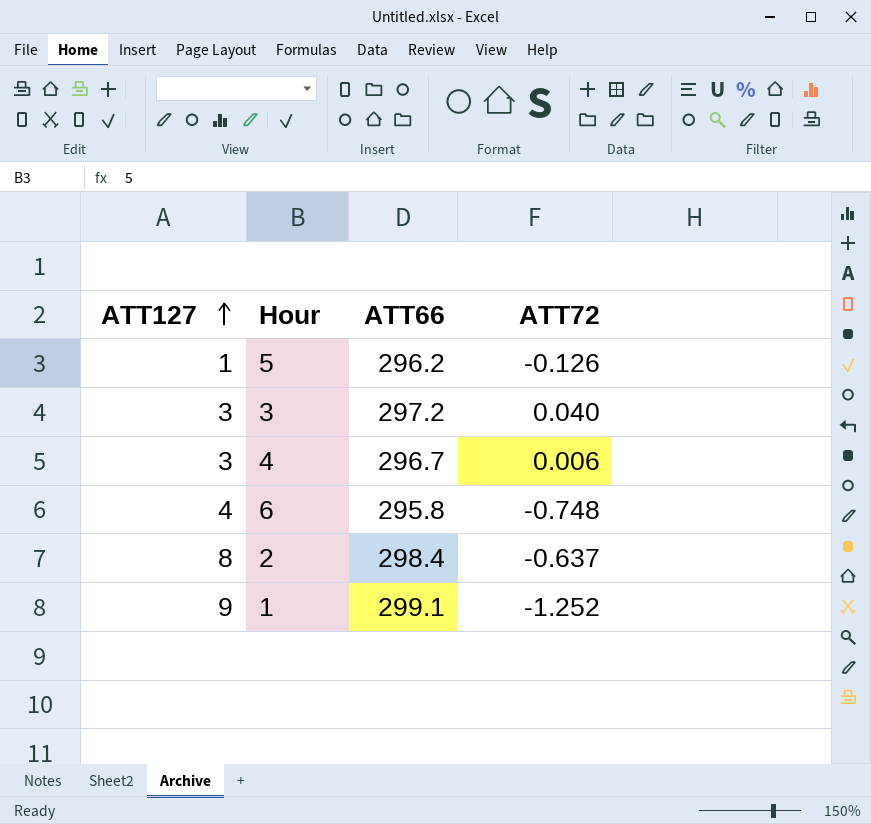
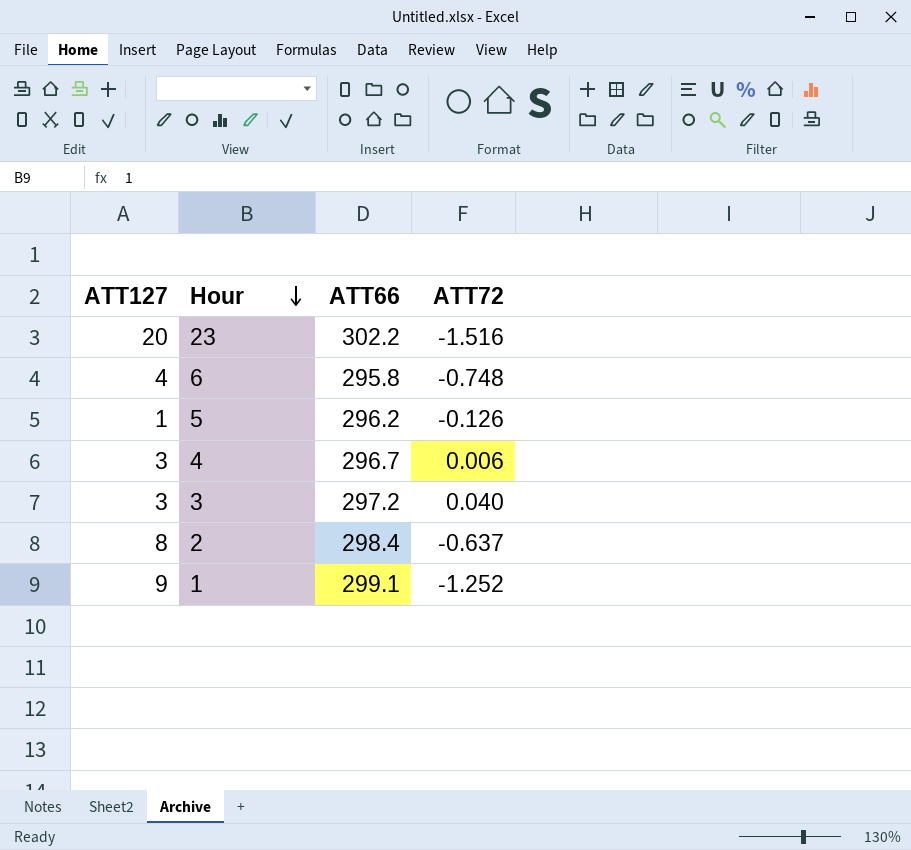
row order: ATT127 ascending -> Hour descending
row 23: none -> 20 | 302.2 | -1.516

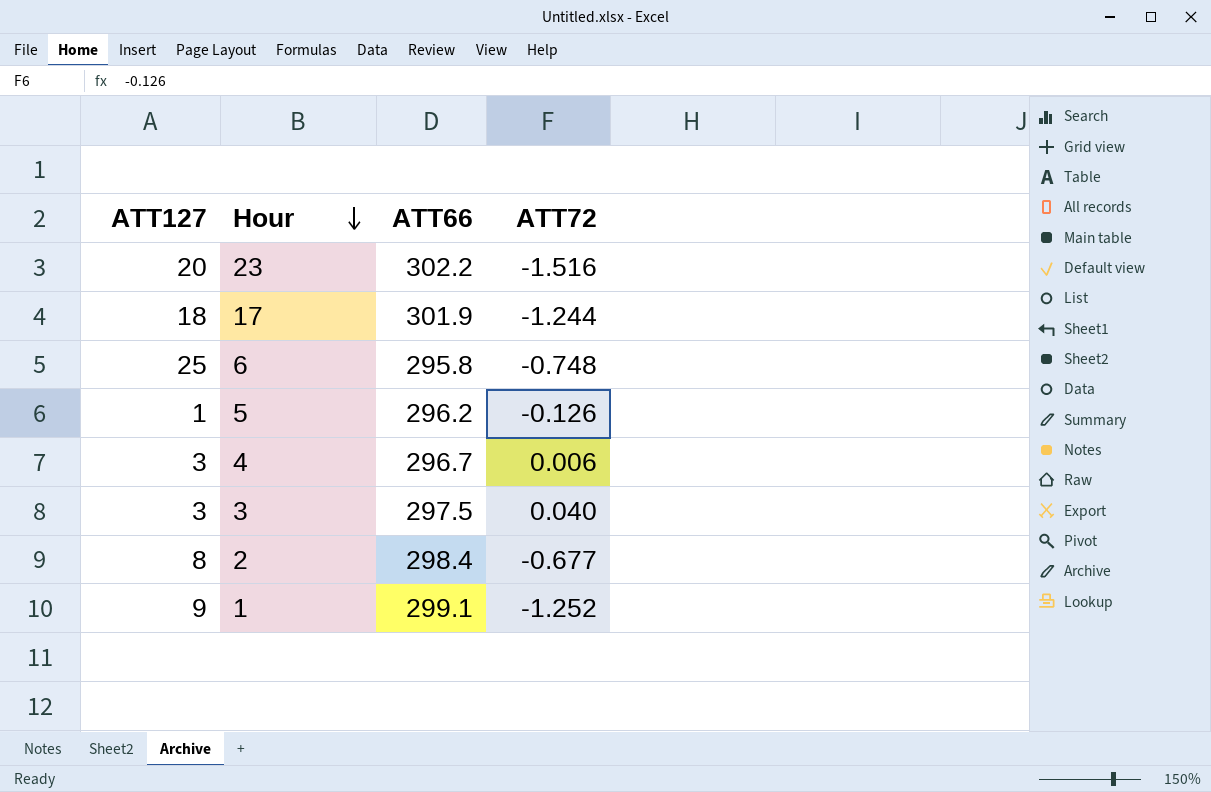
row 17: none -> 18 | 301.9 | -1.244
6 | ATT127: 4 -> 25
3 | ATT66: 297.2 -> 297.5
2 | ATT72: -0.637 -> -0.677

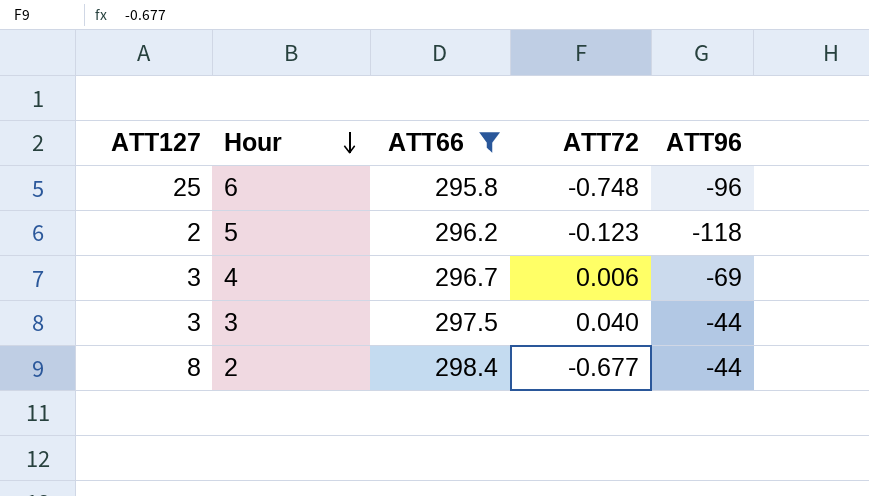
filter: none -> ATT66 <= 298.4
column ATT96 | position: none -> 5
5 | ATT127: 1 -> 2
5 | ATT72: -0.126 -> -0.123

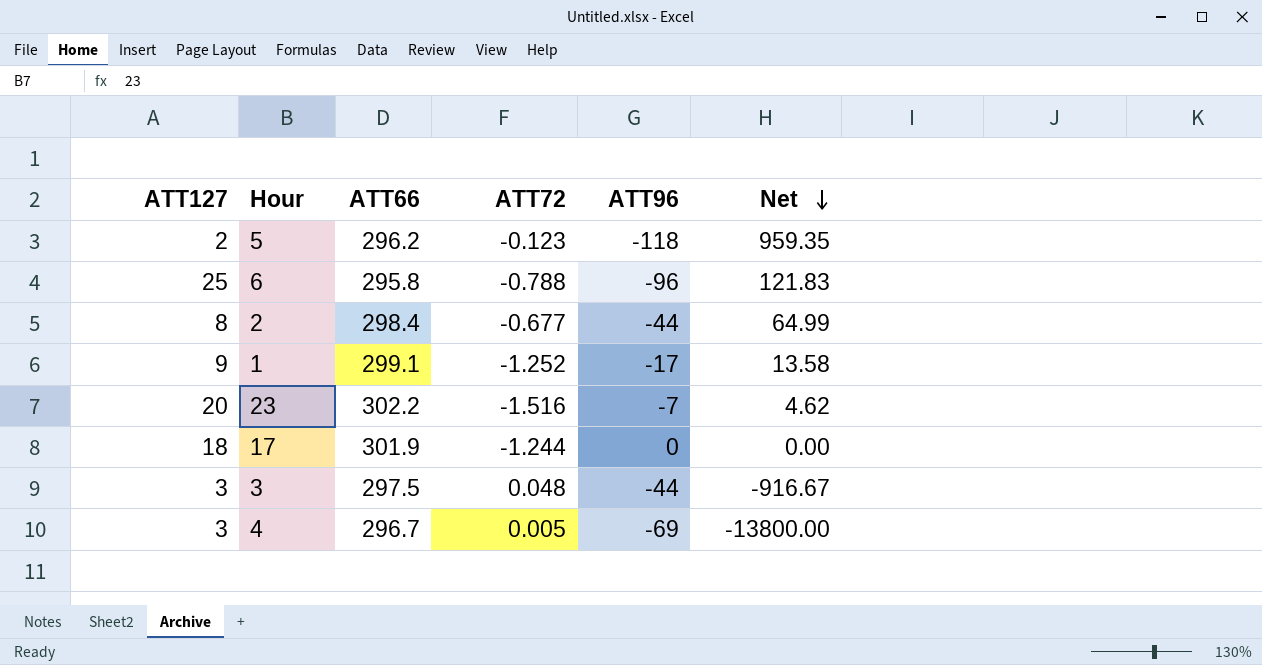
filter: ATT66 <= 298.4 -> none
row order: Hour descending -> Net descending
column Net | formula: none -> [ATT96] / [ATT72]
6 | ATT72: -0.748 -> -0.788
3 | ATT72: 0.040 -> 0.048
4 | ATT72: 0.006 -> 0.005

